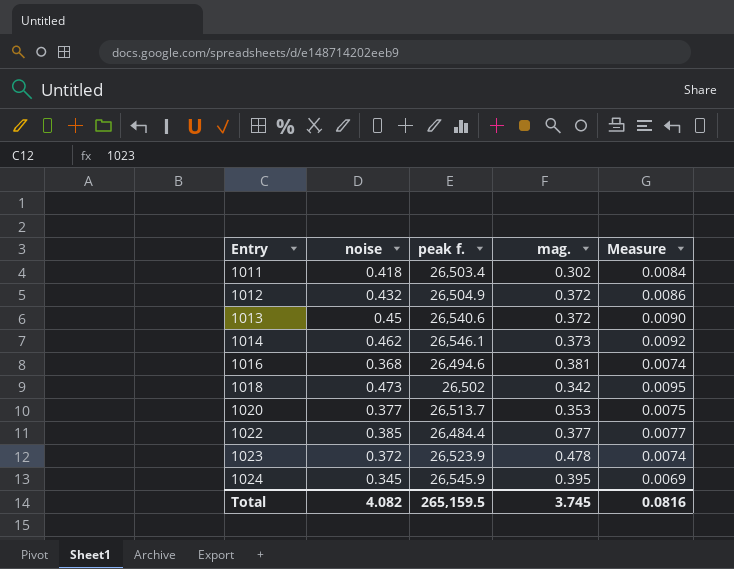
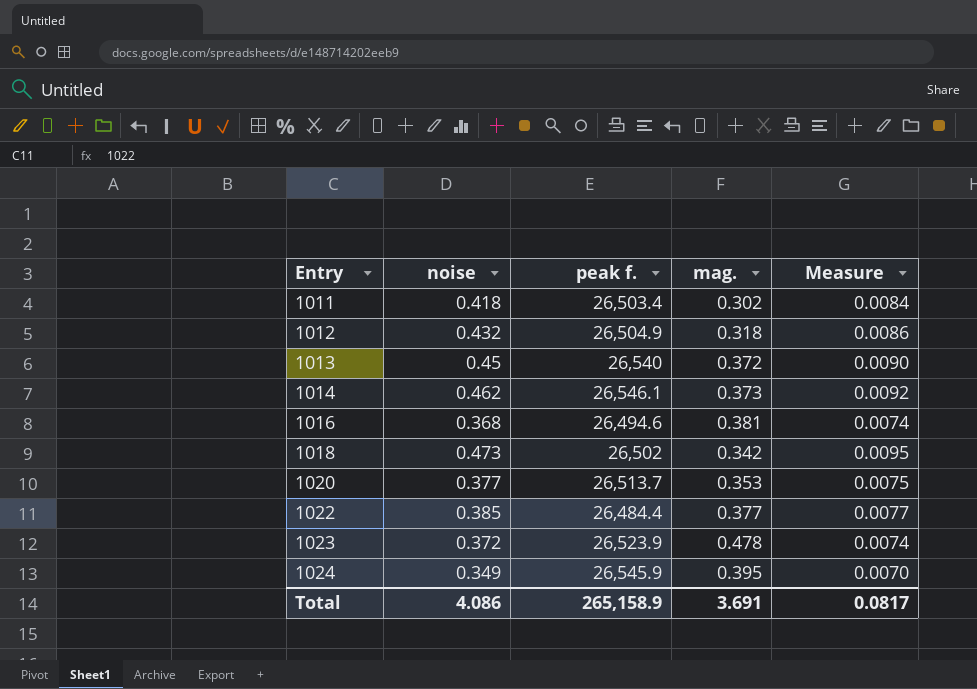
1012 | mag.: 0.372 -> 0.318
1013 | peak f.: 26,540.6 -> 26,540
1024 | noise: 0.345 -> 0.349
1024 | Measure: 0.0069 -> 0.0070
Total | noise: 4.082 -> 4.086
Total | peak f.: 265,159.5 -> 265,158.9
Total | mag.: 3.745 -> 3.691
Total | Measure: 0.0816 -> 0.0817

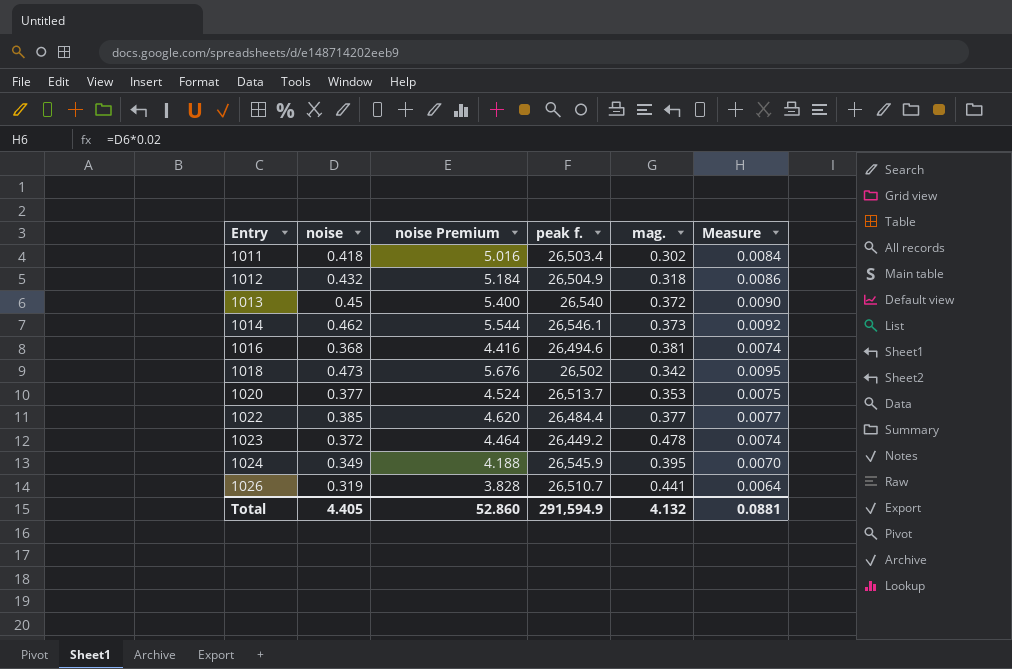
column noise Premium | formula: none -> [noise] * 12
1023 | peak f.: 26,523.9 -> 26,449.2
row 1026: none -> 0.319 | 3.828 | 26,510.7 | 0.441 | 0.0064
Total | noise: 4.086 -> 4.405
Total | peak f.: 265,158.9 -> 291,594.9
Total | mag.: 3.691 -> 4.132
Total | Measure: 0.0817 -> 0.0881

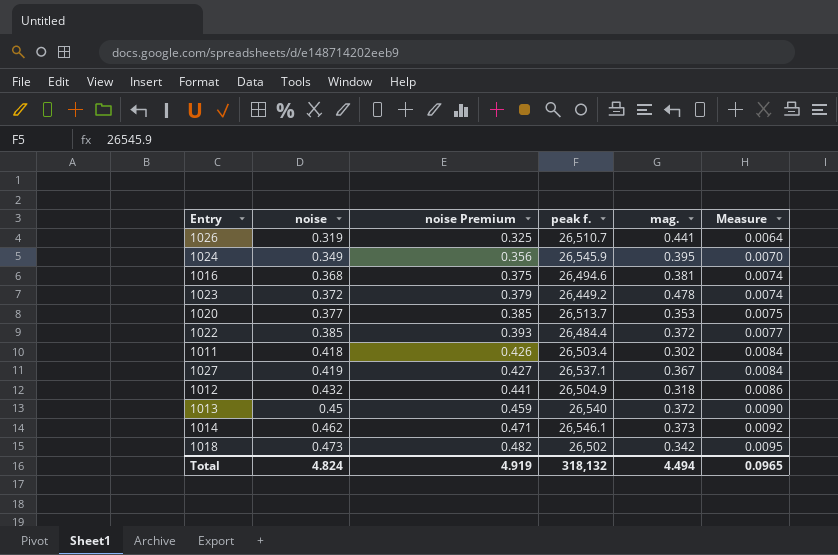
row order: Entry ascending -> noise ascending
column noise Premium | formula: [noise] * 12 -> [noise] * 1.02
1022 | mag.: 0.377 -> 0.372
row 1027: none -> 0.419 | 0.427 | 26,537.1 | 0.367 | 0.0084
Total | noise: 4.405 -> 4.824
Total | noise Premium: 52.860 -> 4.919
Total | peak f.: 291,594.9 -> 318,132
Total | mag.: 4.132 -> 4.494
Total | Measure: 0.0881 -> 0.0965

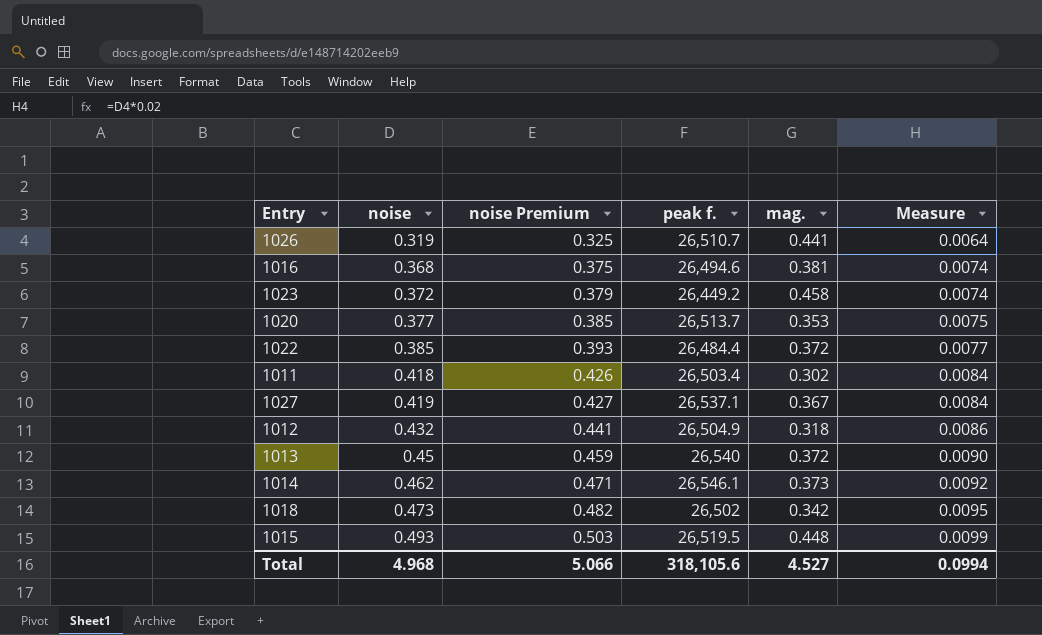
row 1024: 0.349 | 0.356 | 26,545.9 | 0.395 | 0.0070 -> none
1023 | mag.: 0.478 -> 0.458
row 1015: none -> 0.493 | 0.503 | 26,519.5 | 0.448 | 0.0099
Total | noise: 4.824 -> 4.968
Total | noise Premium: 4.919 -> 5.066
Total | peak f.: 318,132 -> 318,105.6
Total | mag.: 4.494 -> 4.527
Total | Measure: 0.0965 -> 0.0994

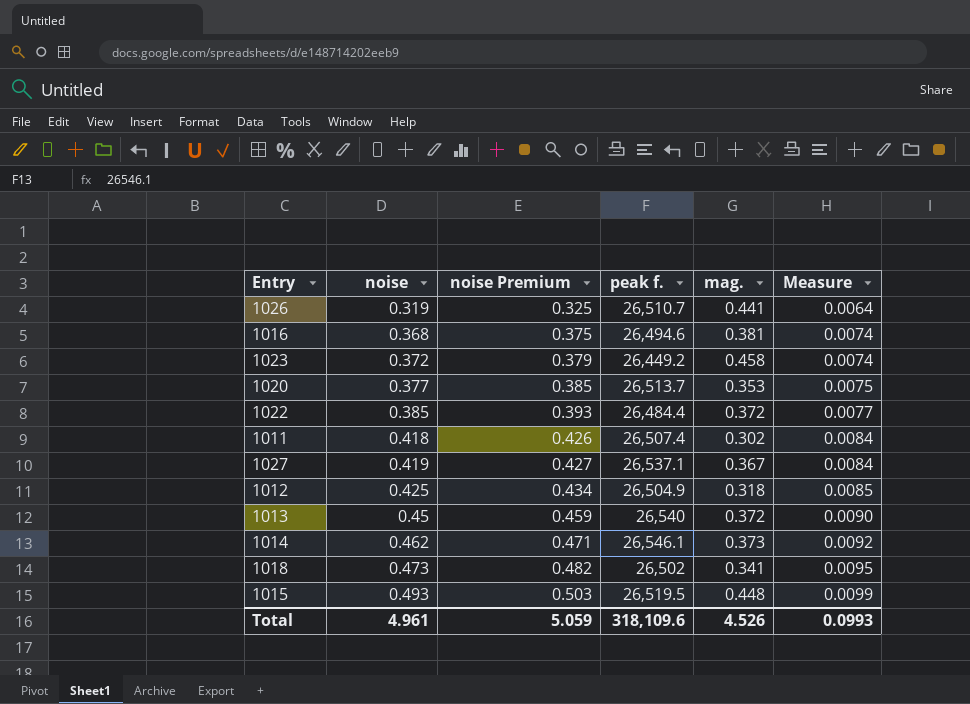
1011 | peak f.: 26,503.4 -> 26,507.4
1012 | noise: 0.432 -> 0.425
1012 | noise Premium: 0.441 -> 0.434
1012 | Measure: 0.0086 -> 0.0085
1018 | mag.: 0.342 -> 0.341
Total | noise: 4.968 -> 4.961
Total | noise Premium: 5.066 -> 5.059
Total | peak f.: 318,105.6 -> 318,109.6
Total | mag.: 4.527 -> 4.526
Total | Measure: 0.0994 -> 0.0993

